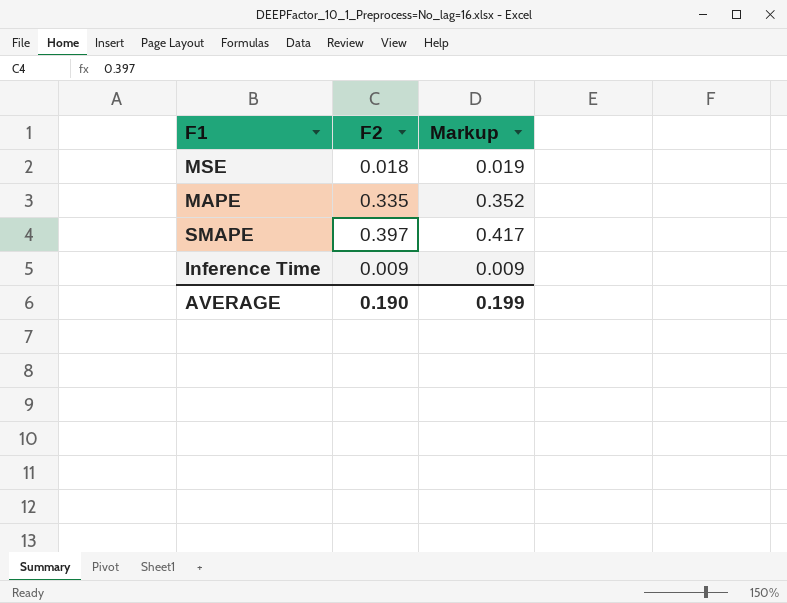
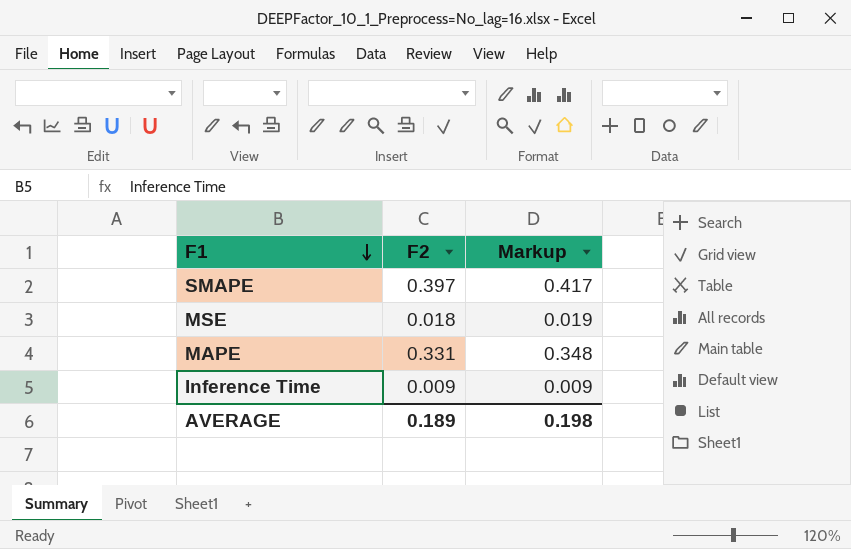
row order: none -> F1 descending
MAPE | F2: 0.335 -> 0.331
MAPE | Markup: 0.352 -> 0.348
AVERAGE | F2: 0.190 -> 0.189
AVERAGE | Markup: 0.199 -> 0.198

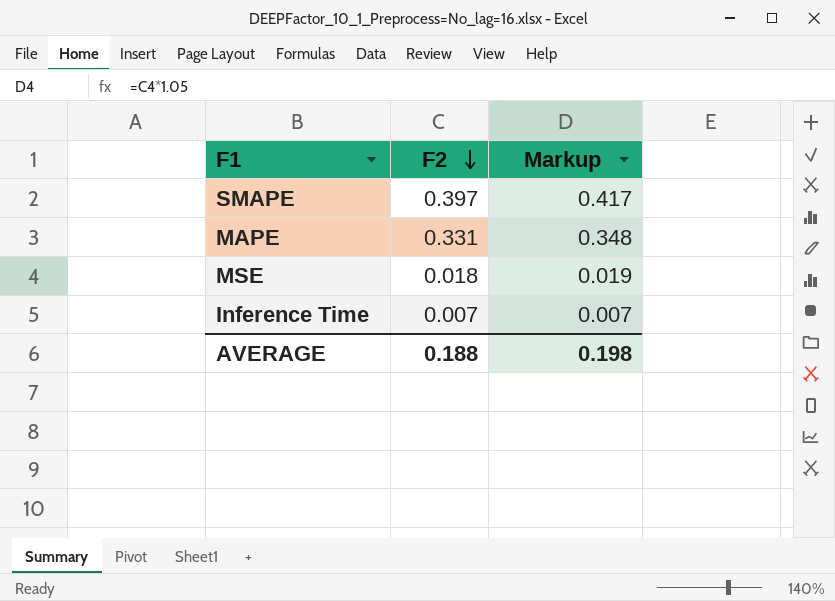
row order: F1 descending -> F2 descending
Inference Time | F2: 0.009 -> 0.007
Inference Time | Markup: 0.009 -> 0.007
AVERAGE | F2: 0.189 -> 0.188

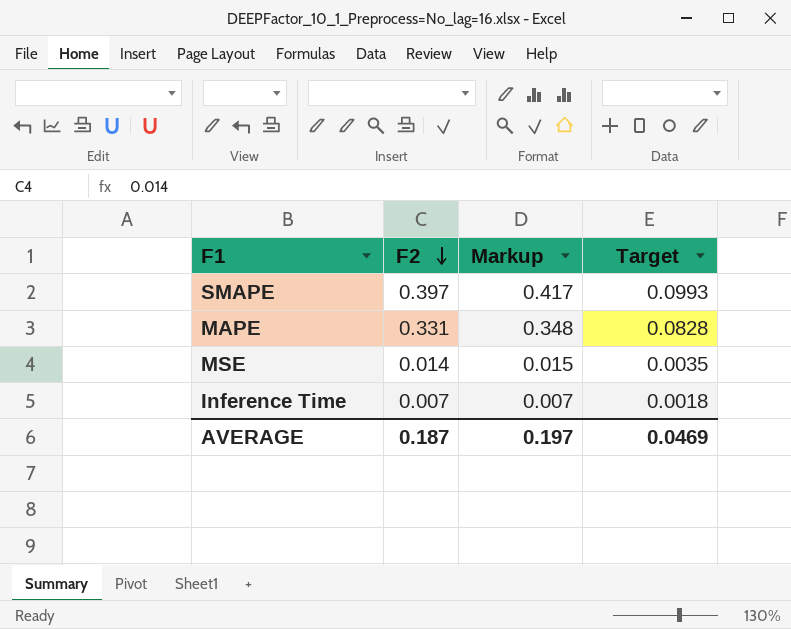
column Target | formula: none -> [F2] * 0.25
MSE | F2: 0.018 -> 0.014
MSE | Markup: 0.019 -> 0.015
AVERAGE | F2: 0.188 -> 0.187
AVERAGE | Markup: 0.198 -> 0.197

